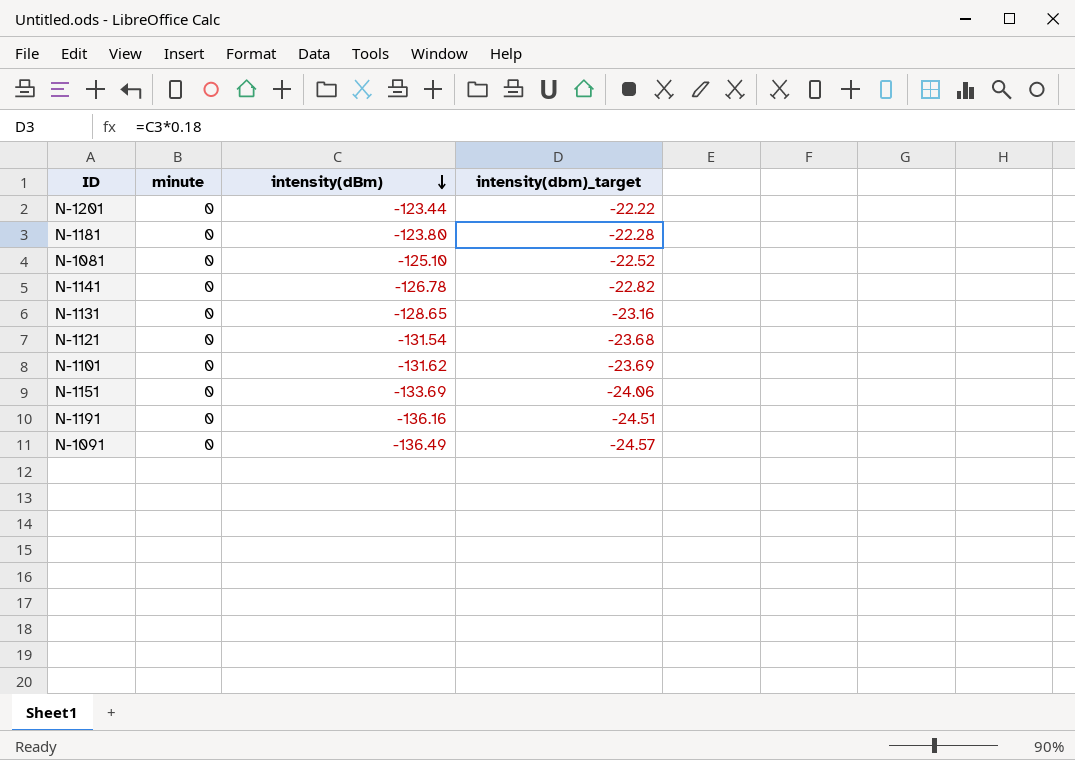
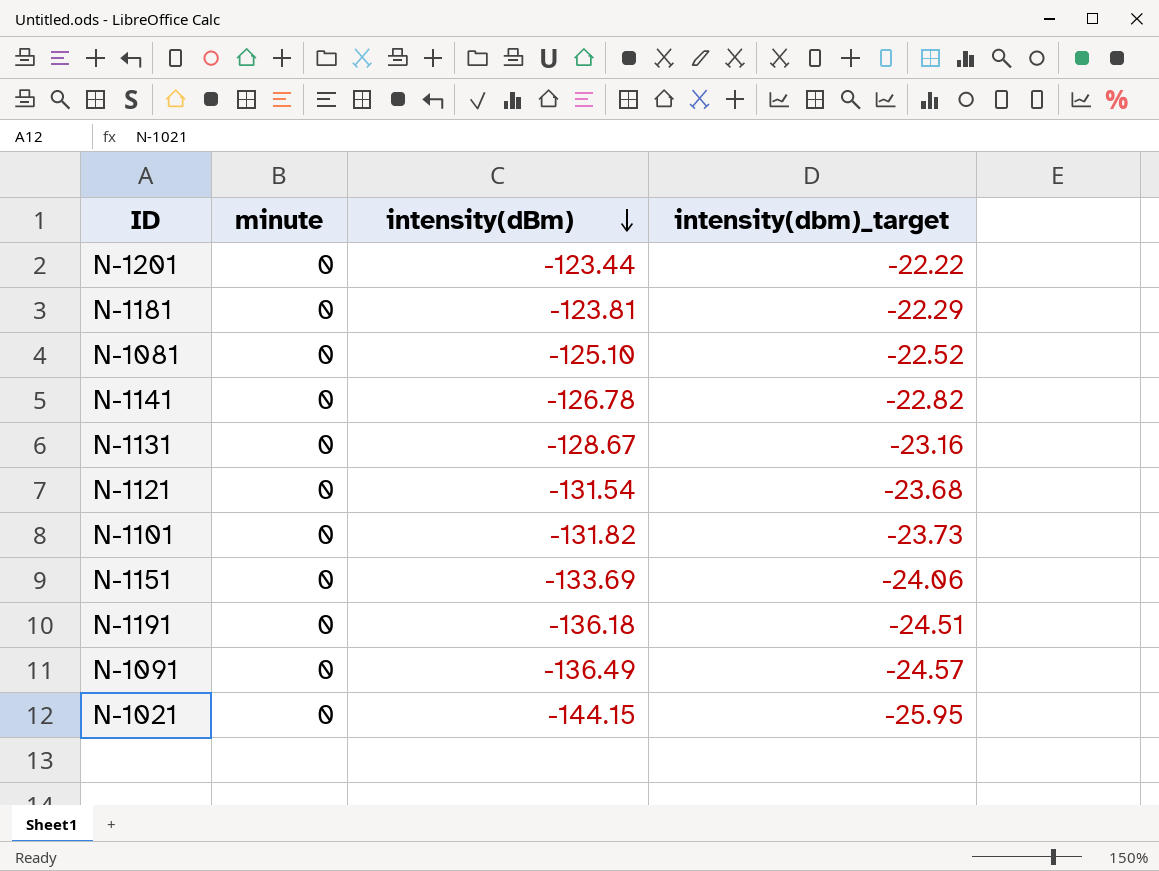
N-1181 | intensity(dBm): -123.80 -> -123.81
N-1181 | intensity(dbm)_target: -22.28 -> -22.29
N-1131 | intensity(dBm): -128.65 -> -128.67
N-1101 | intensity(dBm): -131.62 -> -131.82
N-1101 | intensity(dbm)_target: -23.69 -> -23.73
N-1191 | intensity(dBm): -136.16 -> -136.18
row N-1021: none -> 0 | -144.15 | -25.95

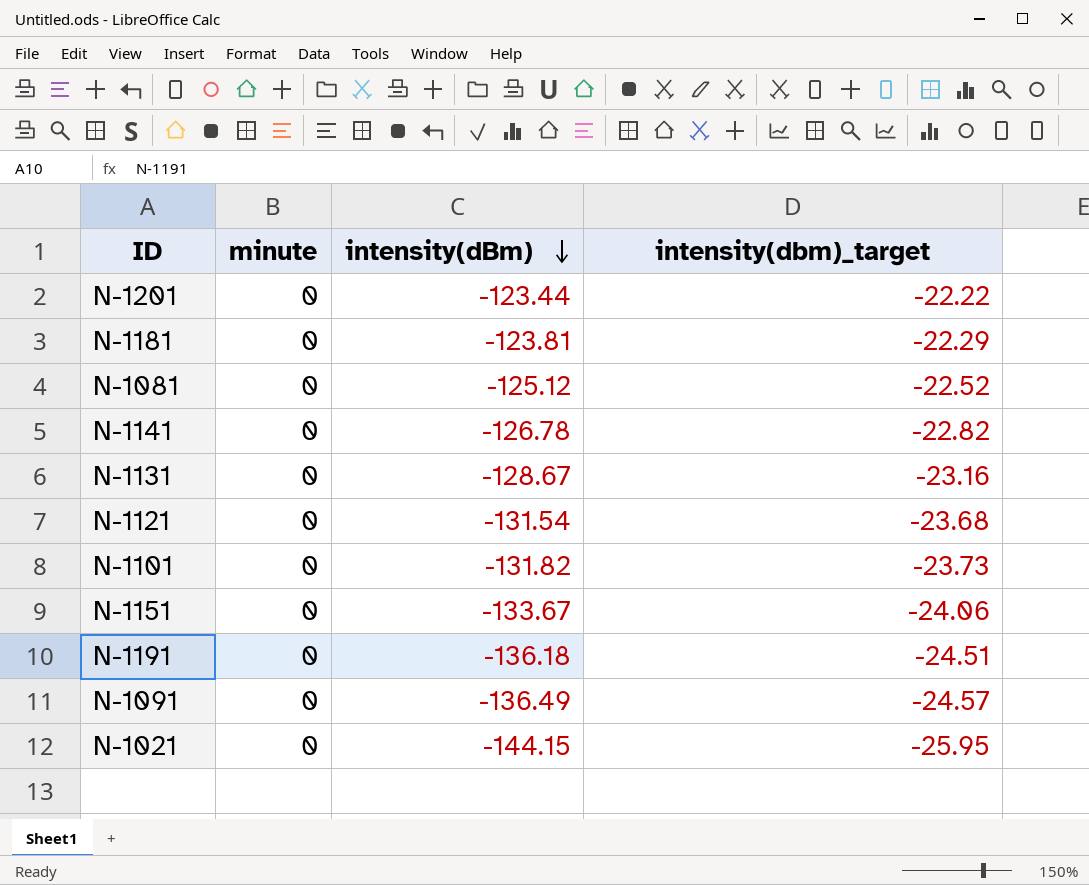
N-1081 | intensity(dBm): -125.10 -> -125.12
N-1151 | intensity(dBm): -133.69 -> -133.67

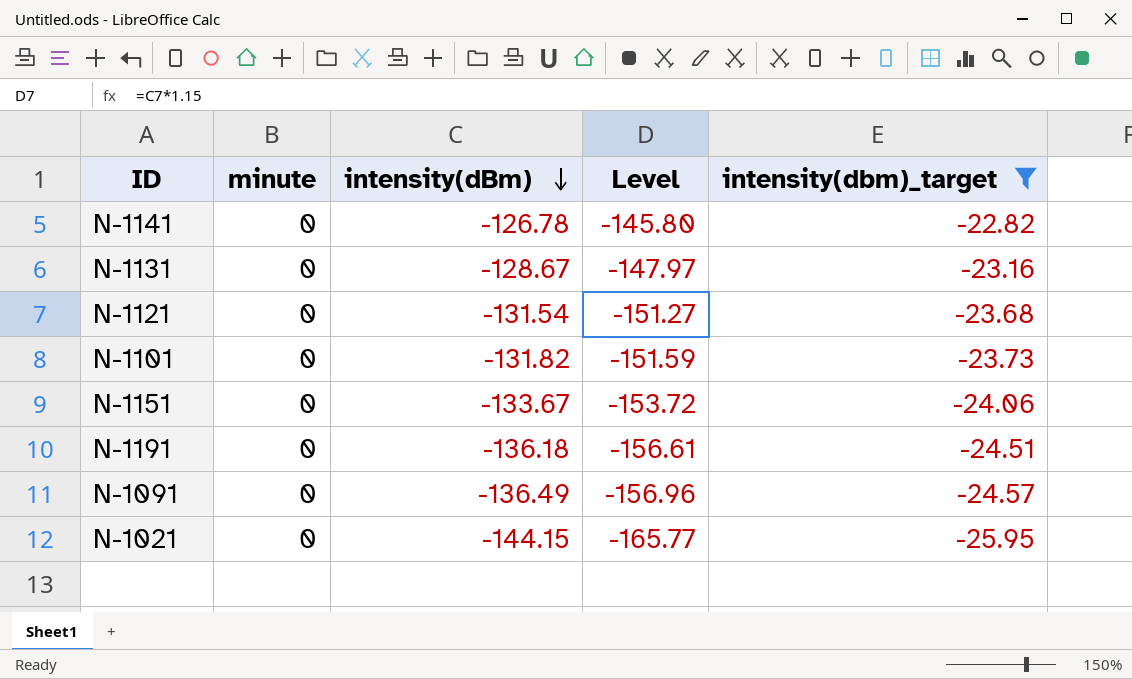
filter: none -> intensity(dbm)_target <= -22.82
column Level | formula: none -> [intensity(dBm)] * 1.15

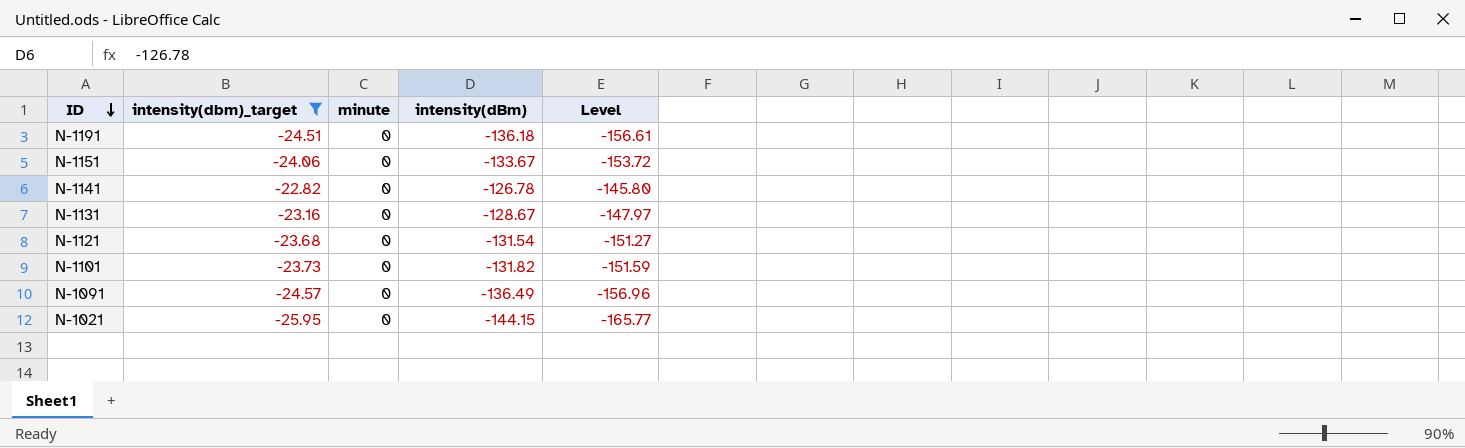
row order: intensity(dBm) descending -> ID descending
column intensity(dbm)_target | position: 5 -> 2

